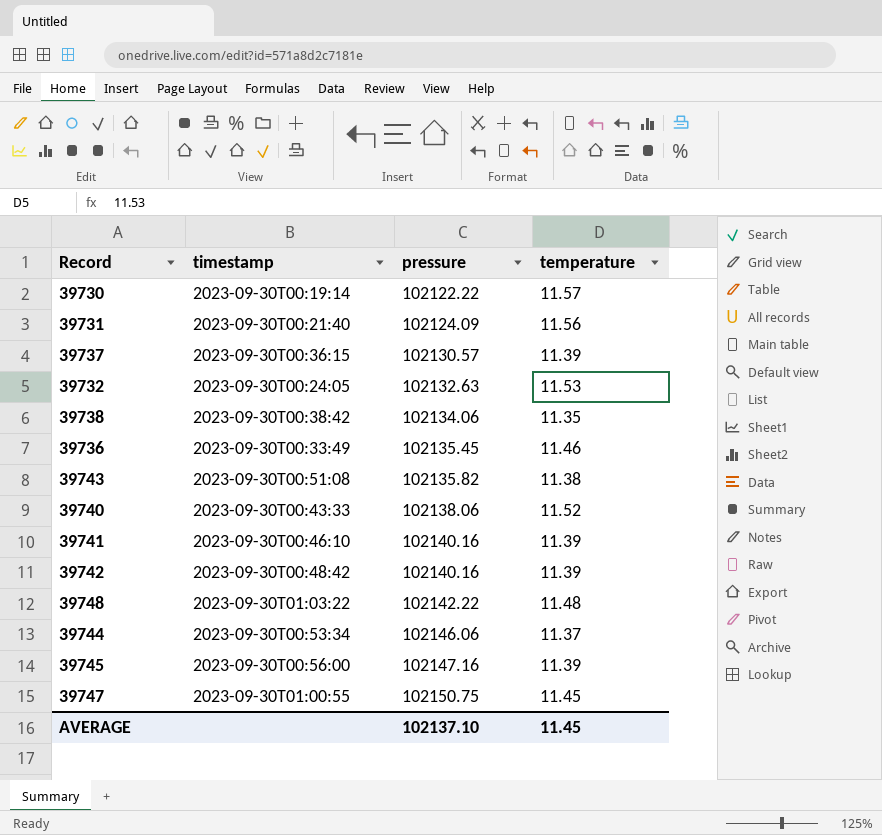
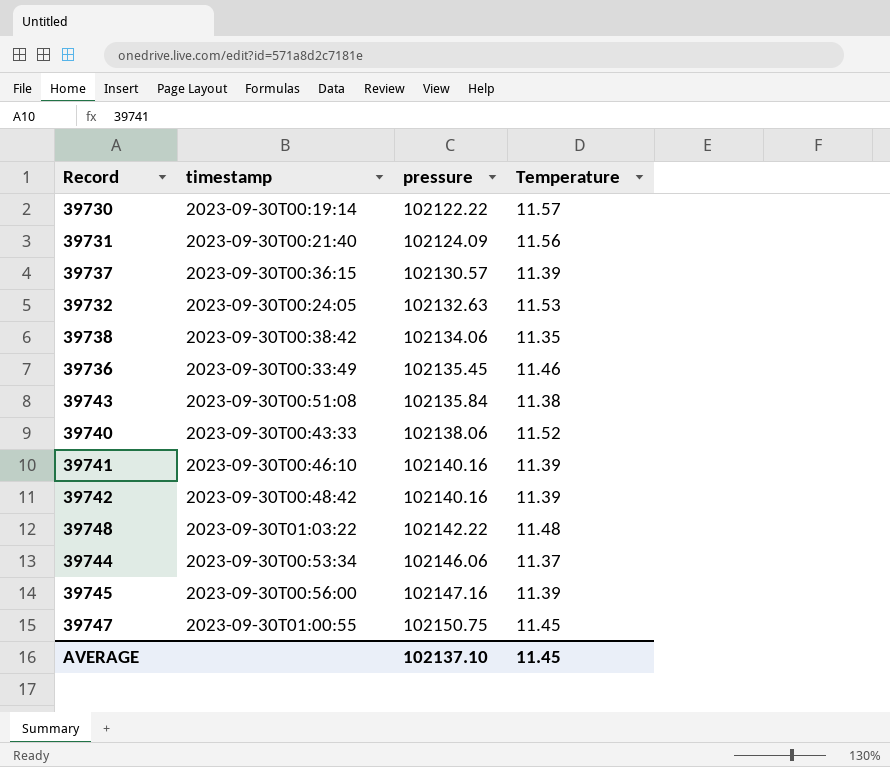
column name: temperature -> Temperature
39743 | pressure: 102135.82 -> 102135.84

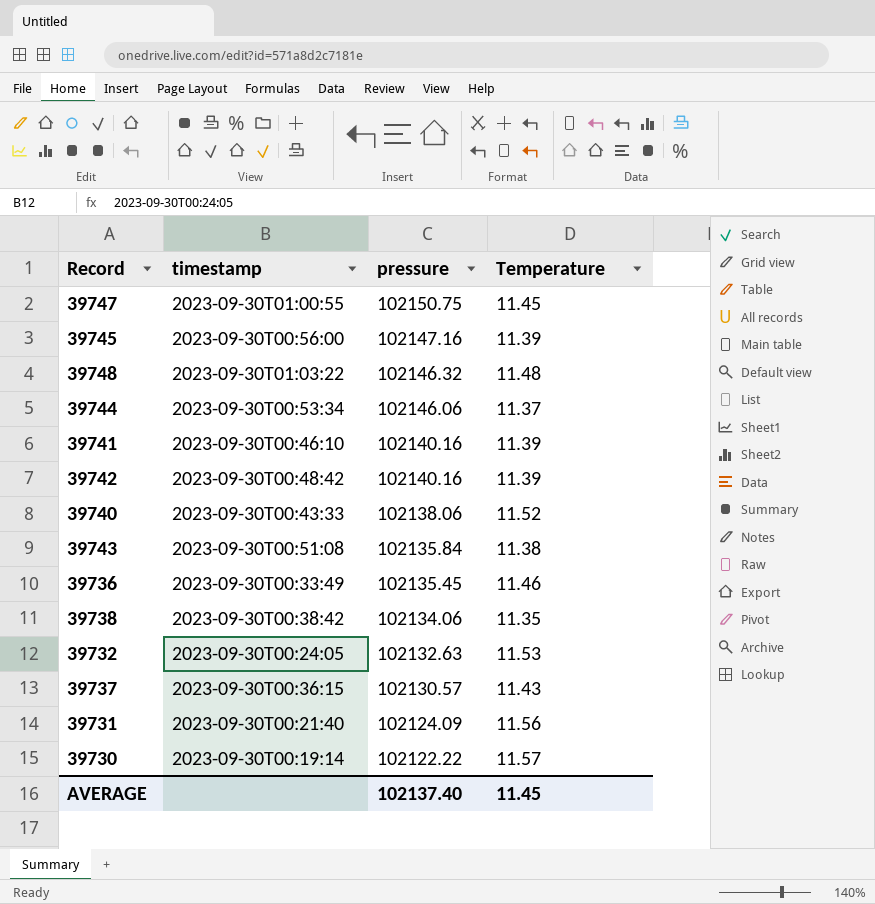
row order: pressure ascending -> pressure descending
39748 | pressure: 102142.22 -> 102146.32
39737 | Temperature: 11.39 -> 11.43
AVERAGE | pressure: 102137.10 -> 102137.40

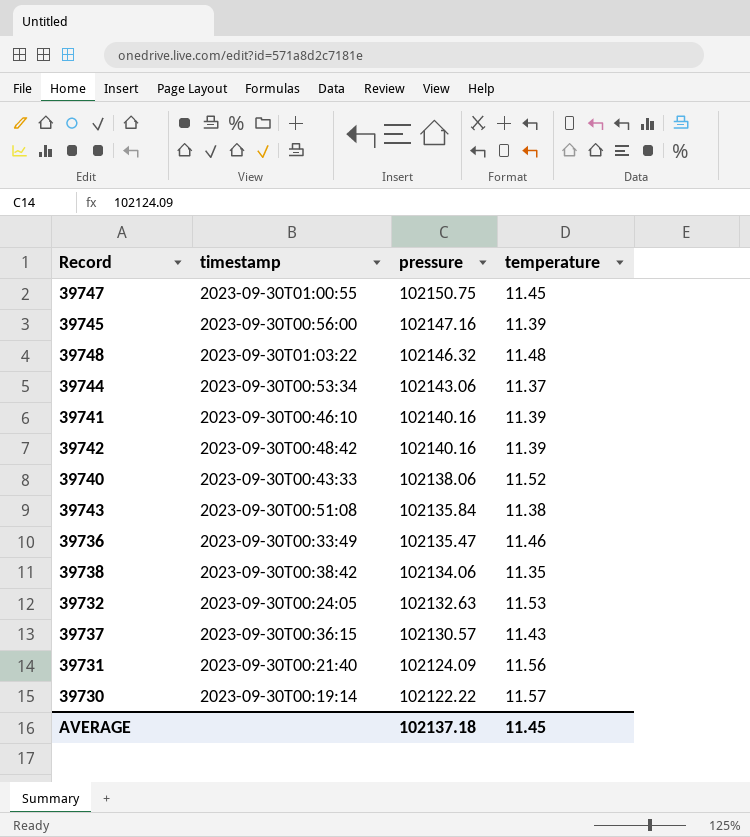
column name: Temperature -> temperature
39744 | pressure: 102146.06 -> 102143.06
39736 | pressure: 102135.45 -> 102135.47
AVERAGE | pressure: 102137.40 -> 102137.18

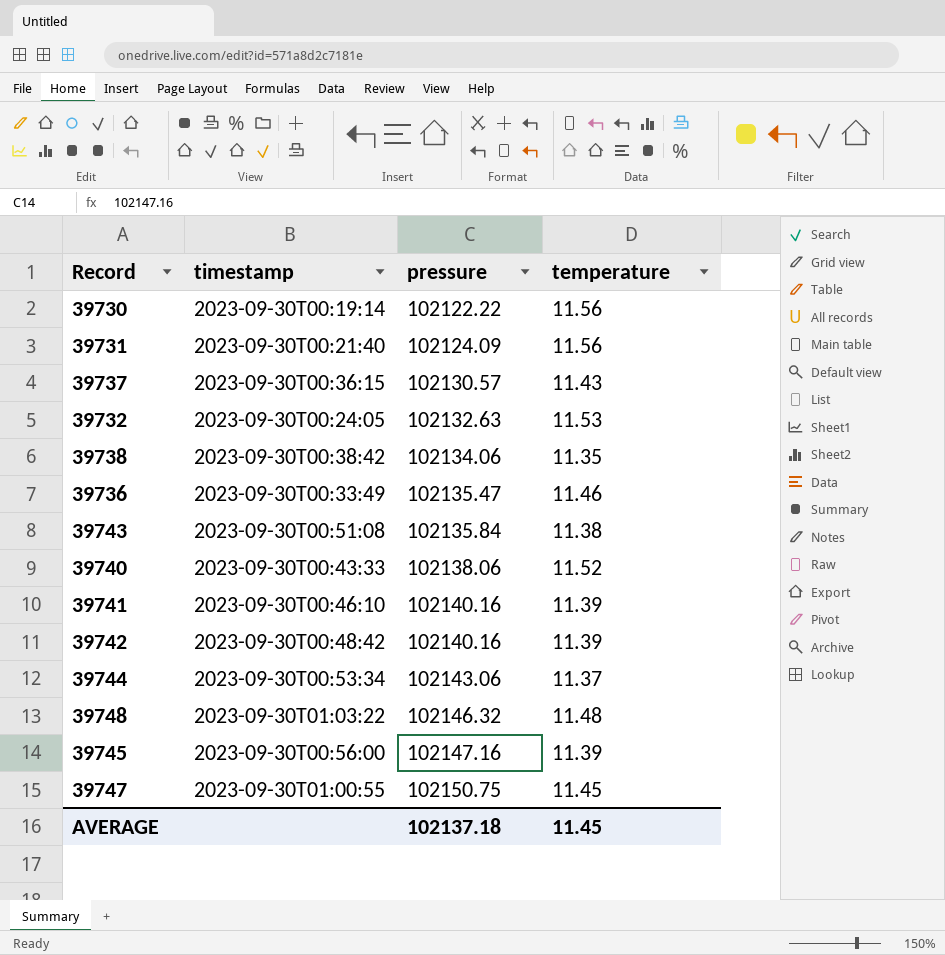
row order: pressure descending -> pressure ascending
39730 | temperature: 11.57 -> 11.56

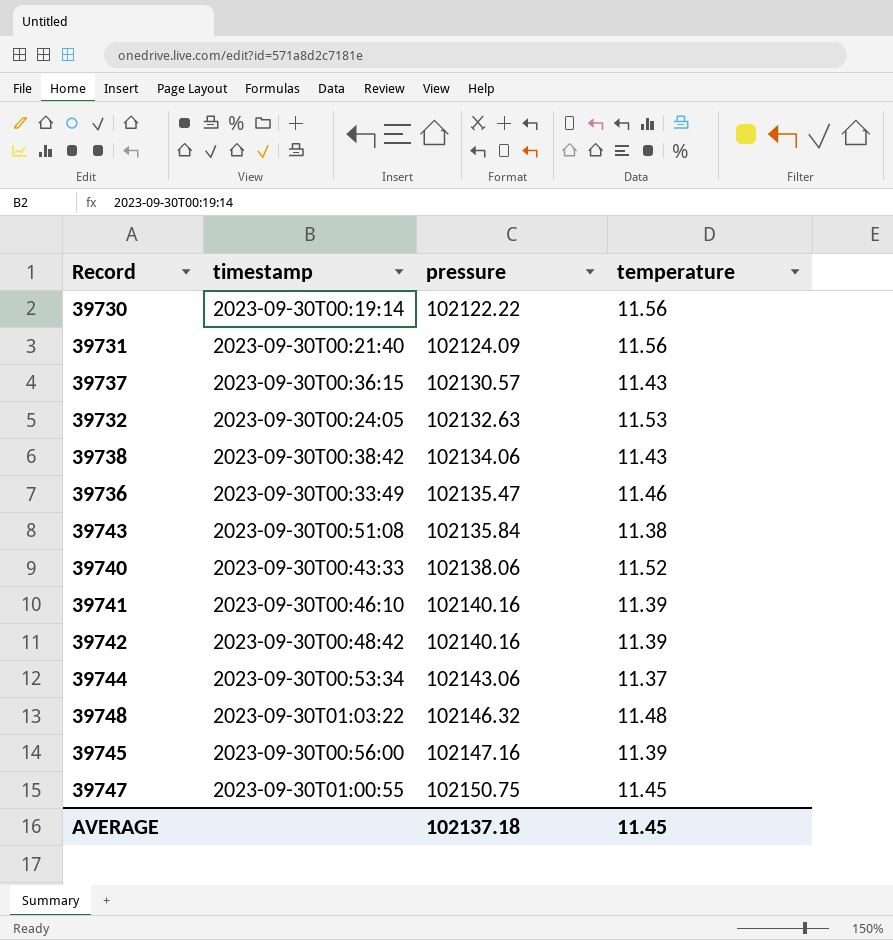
39738 | temperature: 11.35 -> 11.43

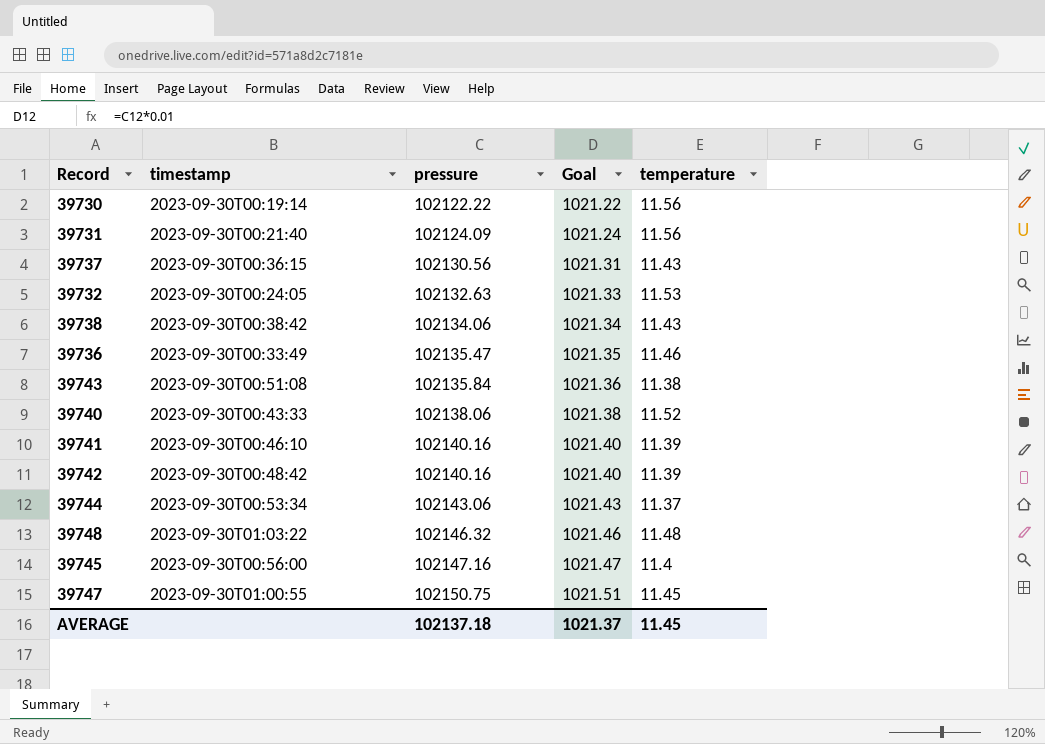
column Goal | formula: none -> [pressure] * 0.01
39737 | pressure: 102130.57 -> 102130.56
39745 | temperature: 11.39 -> 11.4

